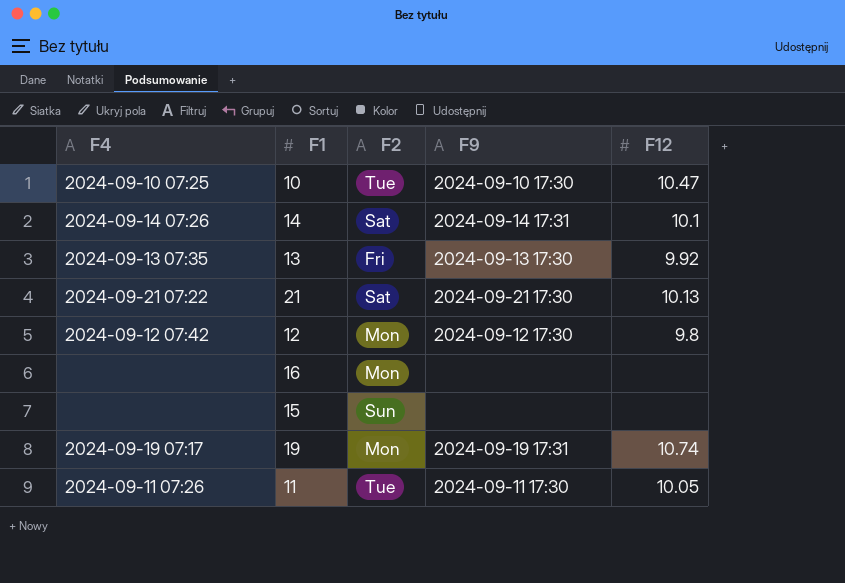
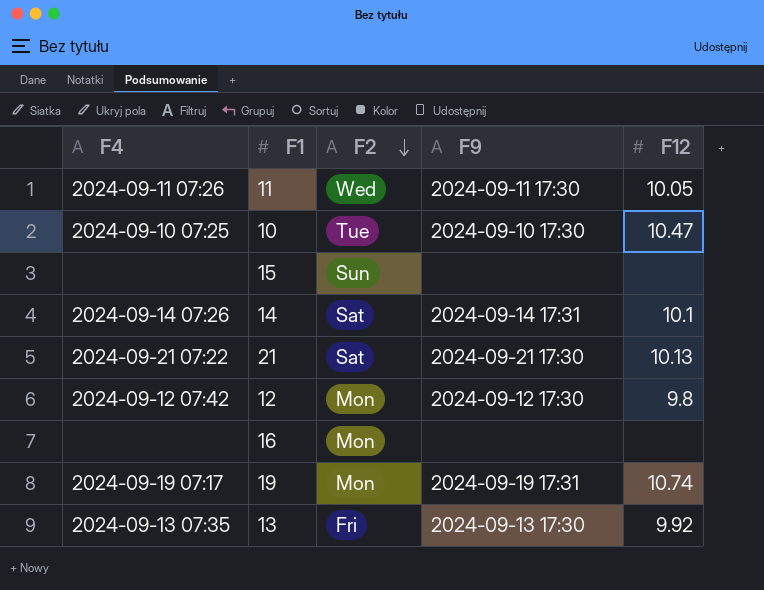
row order: none -> F2 descending
11 | F2: Tue -> Wed

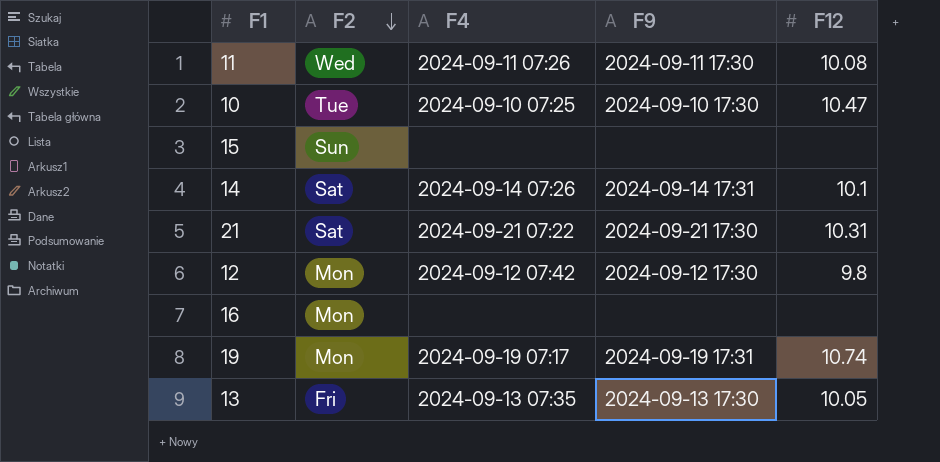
column F4 | position: 1 -> 3
11 | F12: 10.05 -> 10.08
21 | F12: 10.13 -> 10.31
13 | F12: 9.92 -> 10.05

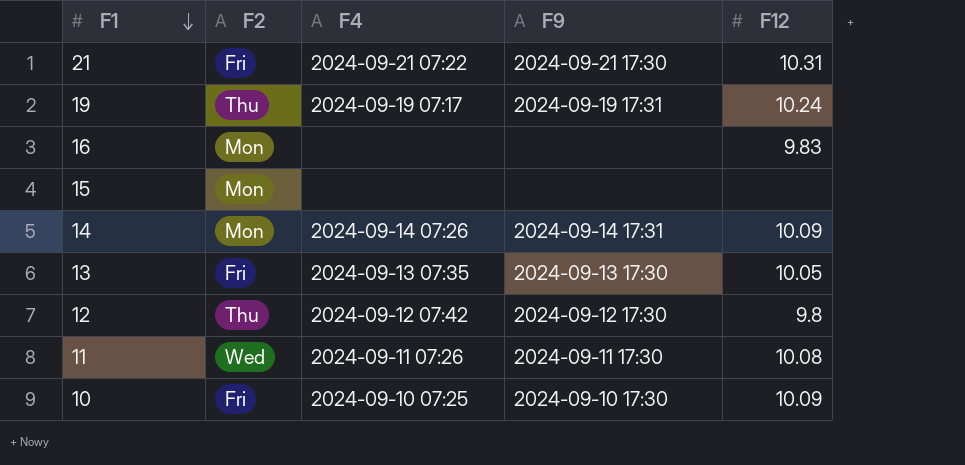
row order: F2 descending -> F1 descending
21 | F2: Sat -> Fri
19 | F2: Mon -> Thu
19 | F12: 10.74 -> 10.24
16 | F12: none -> 9.83
15 | F2: Sun -> Mon
14 | F2: Sat -> Mon
14 | F12: 10.1 -> 10.09
12 | F2: Mon -> Thu
10 | F2: Tue -> Fri
10 | F12: 10.47 -> 10.09

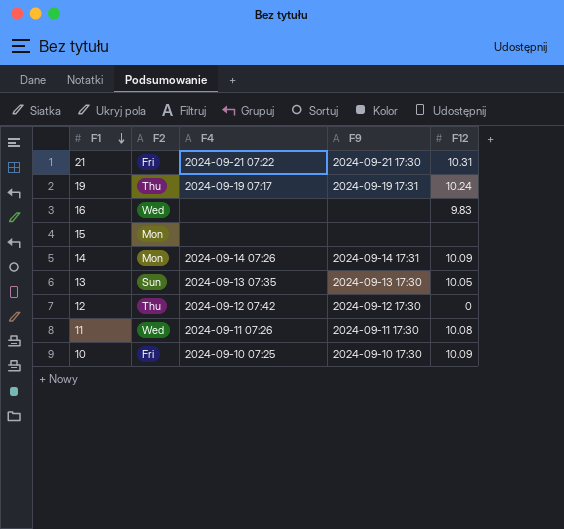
16 | F2: Mon -> Wed
13 | F2: Fri -> Sun
12 | F12: 9.8 -> 0

